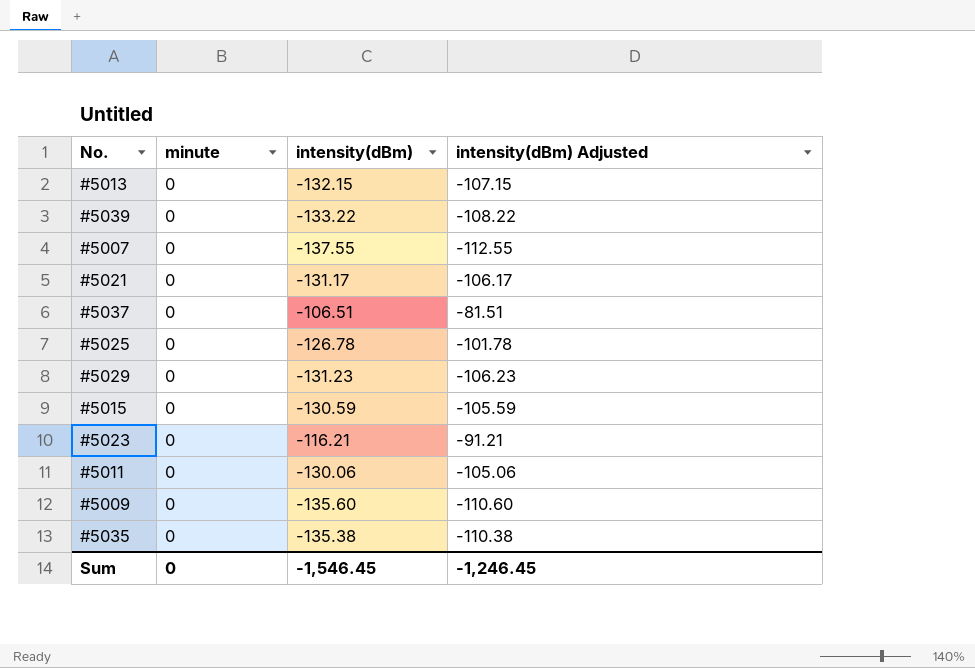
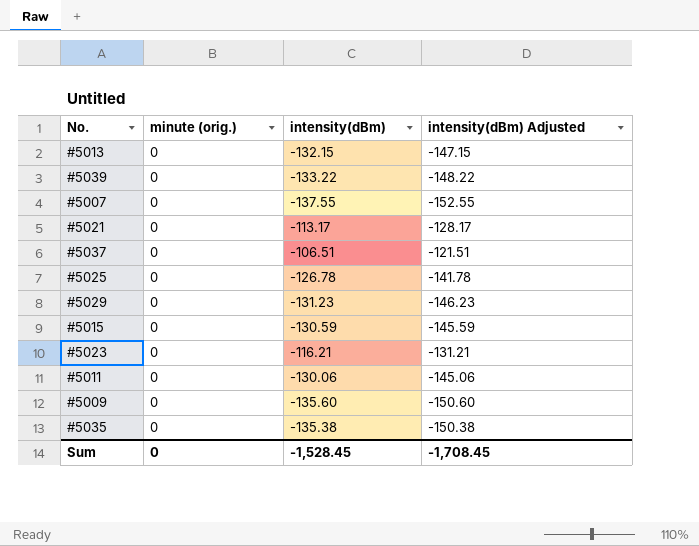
column name: minute -> minute (orig.)
column intensity(dBm) Adjusted | formula: [intensity(dBm)] + 25 -> [intensity(dBm)] - 15
#5021 | intensity(dBm): -131.17 -> -113.17
Sum | intensity(dBm): -1,546.45 -> -1,528.45
Sum | intensity(dBm) Adjusted: -1,246.45 -> -1,708.45

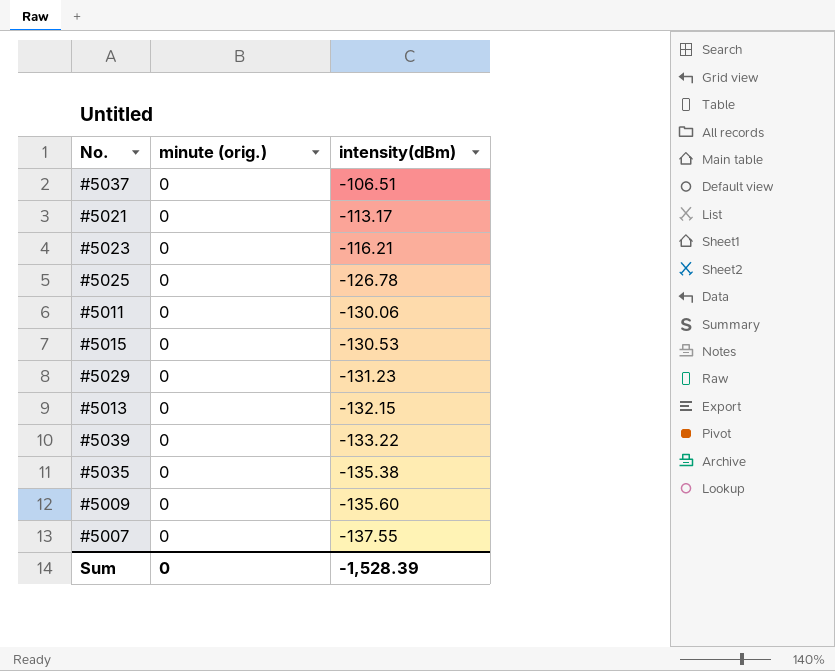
row order: none -> intensity(dBm) descending
column intensity(dBm) Adjusted | formula: [intensity(dBm)] - 15 -> none
#5015 | intensity(dBm): -130.59 -> -130.53
Sum | intensity(dBm): -1,528.45 -> -1,528.39

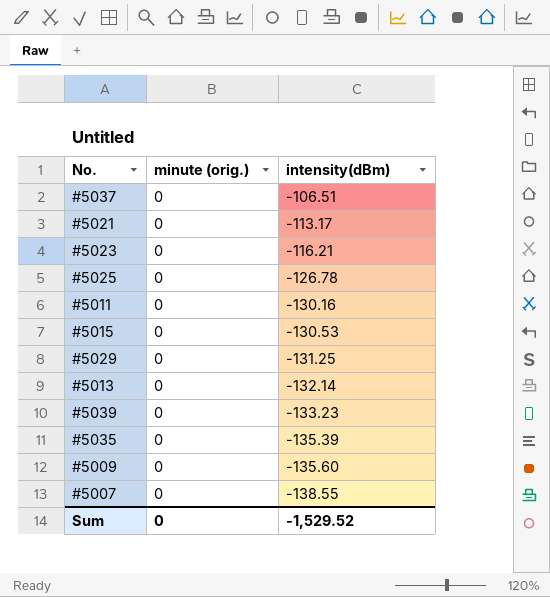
#5011 | intensity(dBm): -130.06 -> -130.16
#5029 | intensity(dBm): -131.23 -> -131.25
#5013 | intensity(dBm): -132.15 -> -132.14
#5039 | intensity(dBm): -133.22 -> -133.23
#5035 | intensity(dBm): -135.38 -> -135.39
#5007 | intensity(dBm): -137.55 -> -138.55
Sum | intensity(dBm): -1,528.39 -> -1,529.52

